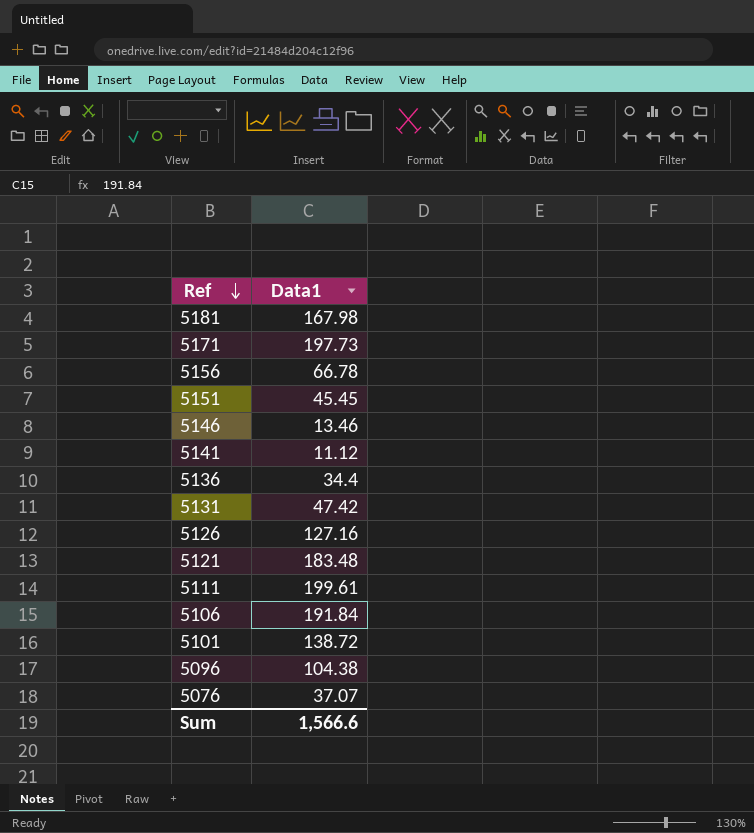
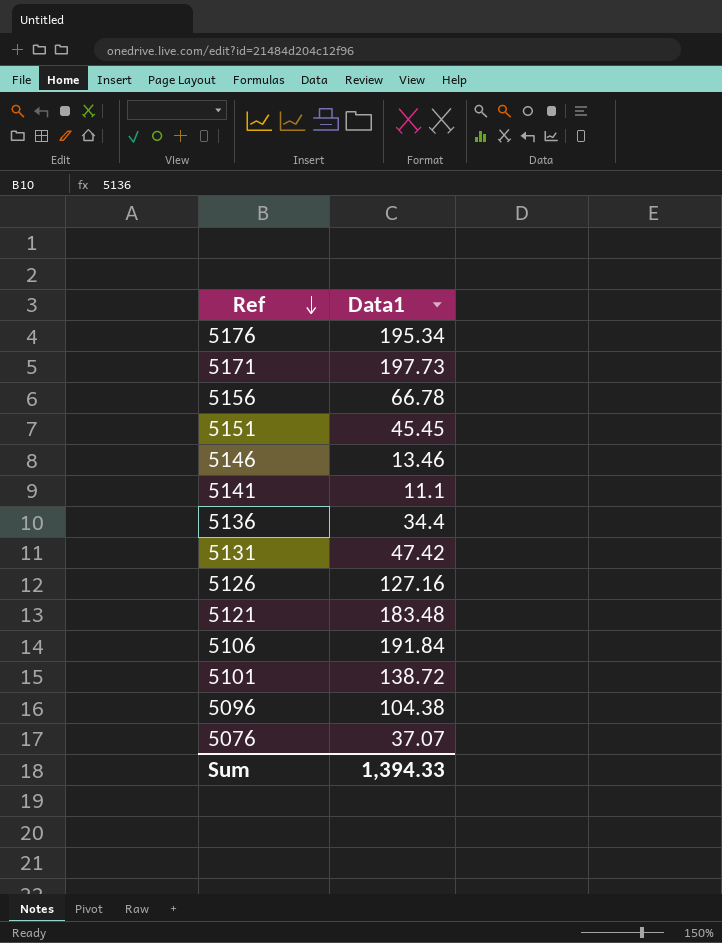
row 5181: 167.98 -> none
row 5111: 199.61 -> none
row 5176: none -> 195.34
5141 | Data1: 11.12 -> 11.1
Sum | Data1: 1,566.6 -> 1,394.33

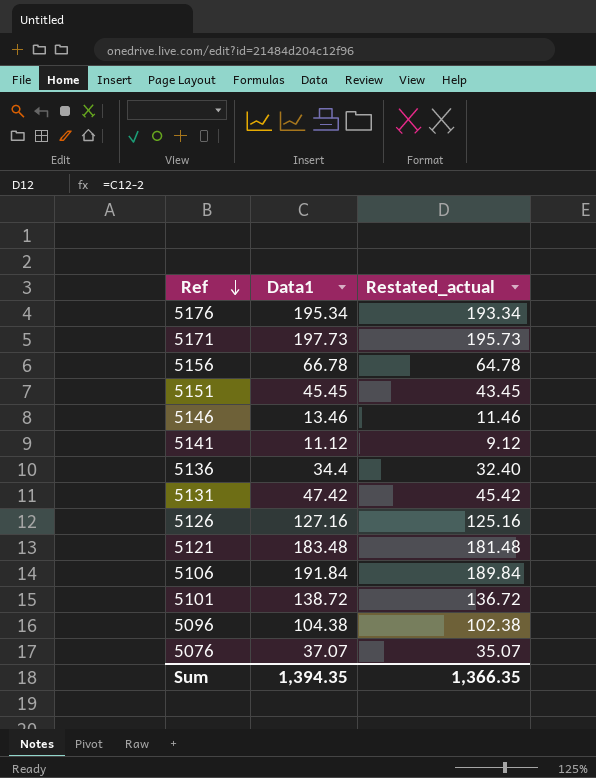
column Restated_actual | formula: none -> [Data1] - 2
5141 | Data1: 11.1 -> 11.12
Sum | Data1: 1,394.33 -> 1,394.35

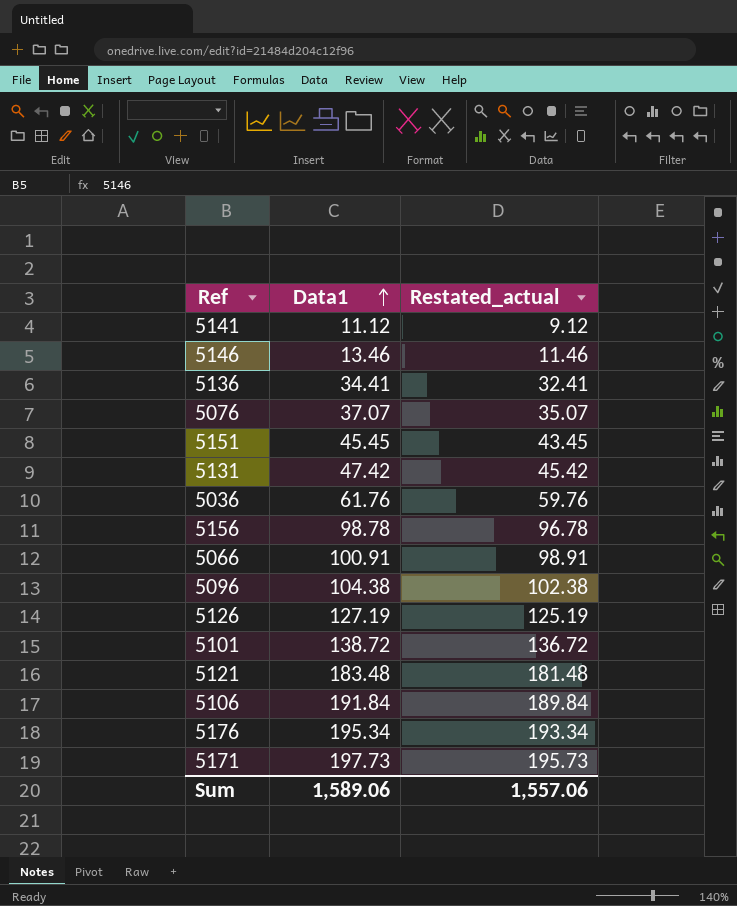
row order: Ref descending -> Data1 ascending
5136 | Data1: 34.4 -> 34.41
5136 | Restated_actual: 32.40 -> 32.41
row 5036: none -> 61.76 | 59.76
5156 | Data1: 66.78 -> 98.78
5156 | Restated_actual: 64.78 -> 96.78
row 5066: none -> 100.91 | 98.91
5126 | Data1: 127.16 -> 127.19
5126 | Restated_actual: 125.16 -> 125.19
Sum | Data1: 1,394.35 -> 1,589.06
Sum | Restated_actual: 1,366.35 -> 1,557.06

